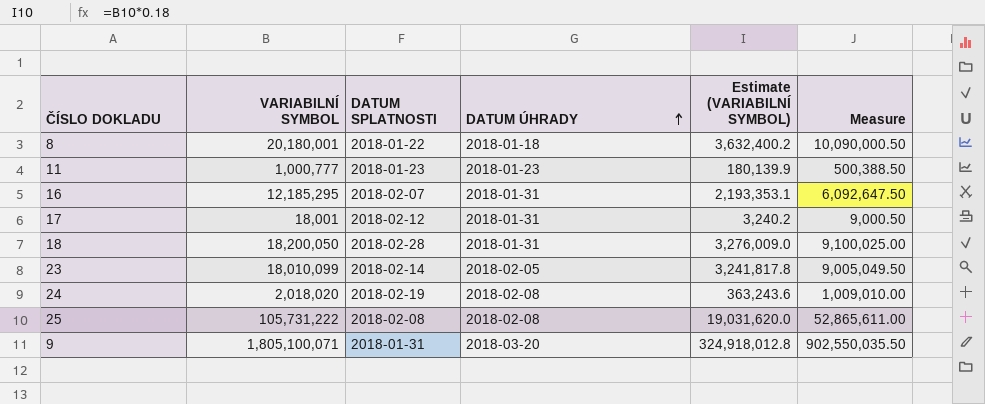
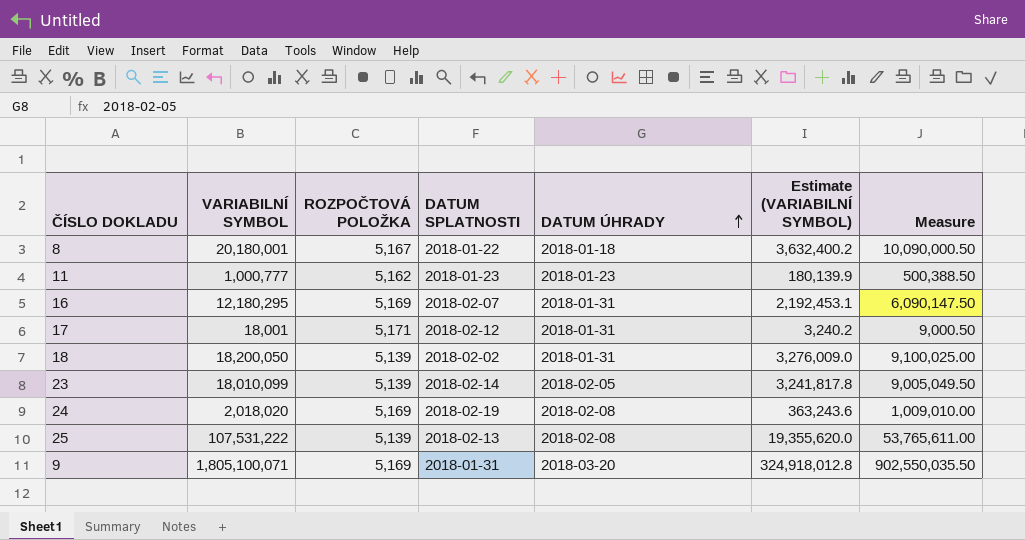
column ROZPOČTOVÁ POLOŽKA | position: none -> 3
16 | VARIABILNÍ SYMBOL: 12,185,295 -> 12,180,295
16 | Estimate (VARIABILNÍ SYMBOL): 2,193,353.1 -> 2,192,453.1
16 | Measure: 6,092,647.50 -> 6,090,147.50
18 | DATUM SPLATNOSTI: 2018-02-28 -> 2018-02-02
25 | VARIABILNÍ SYMBOL: 105,731,222 -> 107,531,222
25 | DATUM SPLATNOSTI: 2018-02-08 -> 2018-02-13
25 | Estimate (VARIABILNÍ SYMBOL): 19,031,620.0 -> 19,355,620.0
25 | Measure: 52,865,611.00 -> 53,765,611.00

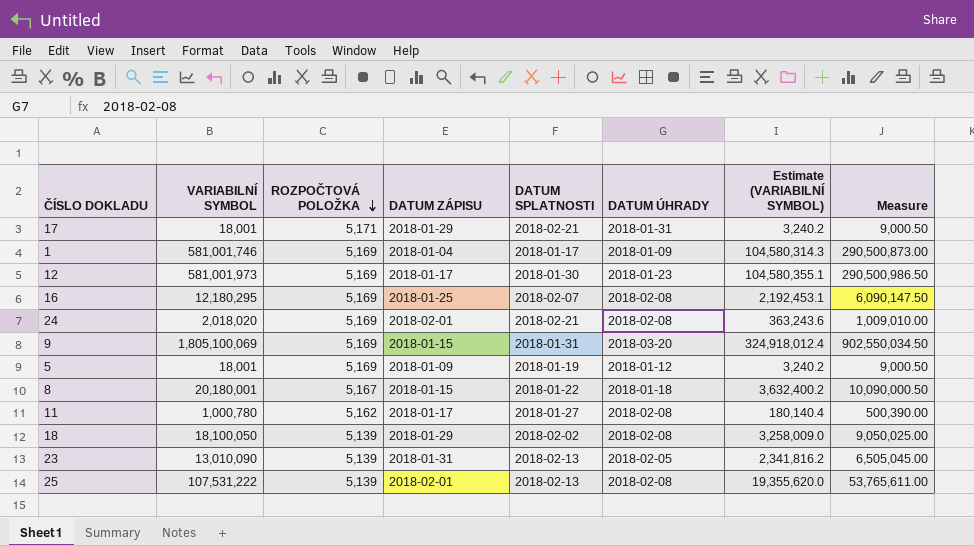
row order: DATUM ÚHRADY ascending -> ROZPOČTOVÁ POLOŽKA descending
column DATUM ZÁPISU | position: none -> 4
17 | DATUM SPLATNOSTI: 2018-02-12 -> 2018-02-21
row 1: none -> 581,001,746 | 5,169 | 2018-01-04 | 2018-01-17 | 2018-01-09 | 104,580,314.3 | 290,500,873.00
row 12: none -> 581,001,973 | 5,169 | 2018-01-17 | 2018-01-30 | 2018-01-23 | 104,580,355.1 | 290,500,986.50
16 | DATUM ÚHRADY: 2018-01-31 -> 2018-02-08
24 | DATUM SPLATNOSTI: 2018-02-19 -> 2018-02-21
9 | VARIABILNÍ SYMBOL: 1,805,100,071 -> 1,805,100,069
9 | Estimate (VARIABILNÍ SYMBOL): 324,918,012.8 -> 324,918,012.4
9 | Measure: 902,550,035.50 -> 902,550,034.50
row 5: none -> 18,001 | 5,169 | 2018-01-09 | 2018-01-19 | 2018-01-12 | 3,240.2 | 9,000.50
11 | VARIABILNÍ SYMBOL: 1,000,777 -> 1,000,780
11 | DATUM SPLATNOSTI: 2018-01-23 -> 2018-01-27
11 | DATUM ÚHRADY: 2018-01-23 -> 2018-02-08
11 | Estimate (VARIABILNÍ SYMBOL): 180,139.9 -> 180,140.4
11 | Measure: 500,388.50 -> 500,390.00
18 | VARIABILNÍ SYMBOL: 18,200,050 -> 18,100,050
18 | DATUM ÚHRADY: 2018-01-31 -> 2018-02-08
18 | Estimate (VARIABILNÍ SYMBOL): 3,276,009.0 -> 3,258,009.0
18 | Measure: 9,100,025.00 -> 9,050,025.00
23 | VARIABILNÍ SYMBOL: 18,010,099 -> 13,010,090
23 | DATUM SPLATNOSTI: 2018-02-14 -> 2018-02-13
23 | Estimate (VARIABILNÍ SYMBOL): 3,241,817.8 -> 2,341,816.2
23 | Measure: 9,005,049.50 -> 6,505,045.00

